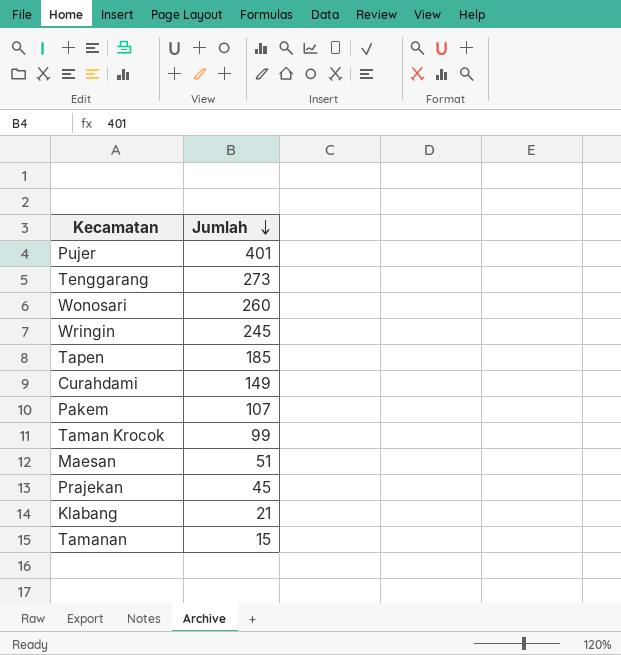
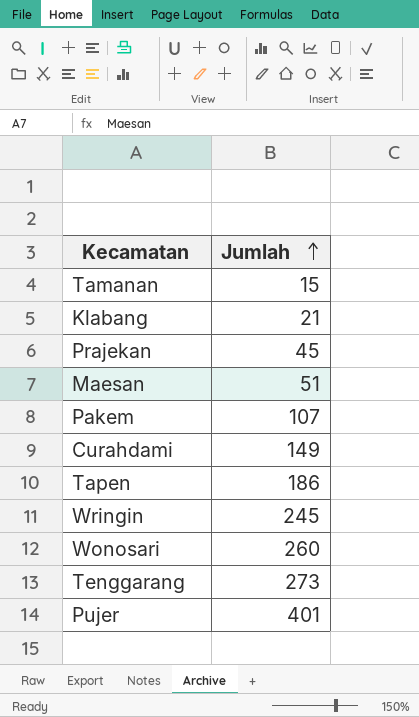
row order: Jumlah descending -> Jumlah ascending
row Taman Krocok: 99 -> none
Tapen | Jumlah: 185 -> 186

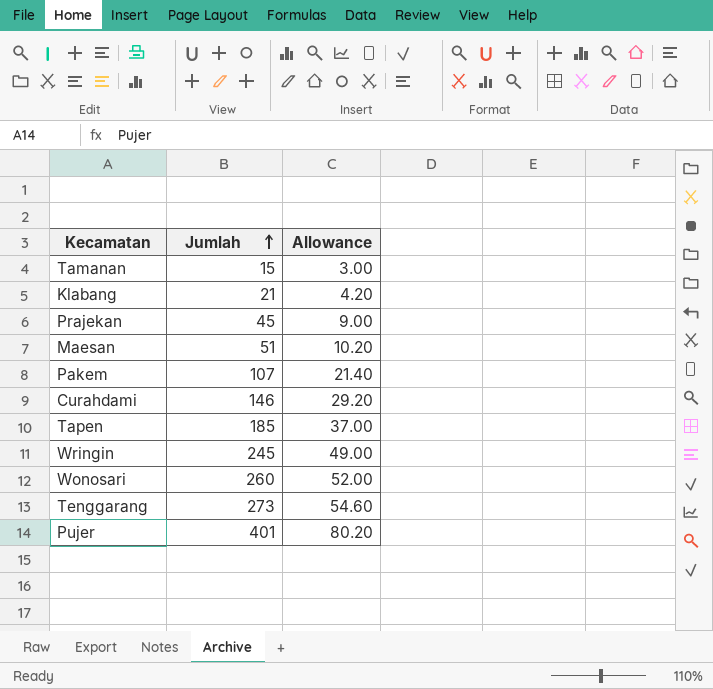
column Allowance | formula: none -> [Jumlah] * 0.2
Curahdami | Jumlah: 149 -> 146
Tapen | Jumlah: 186 -> 185

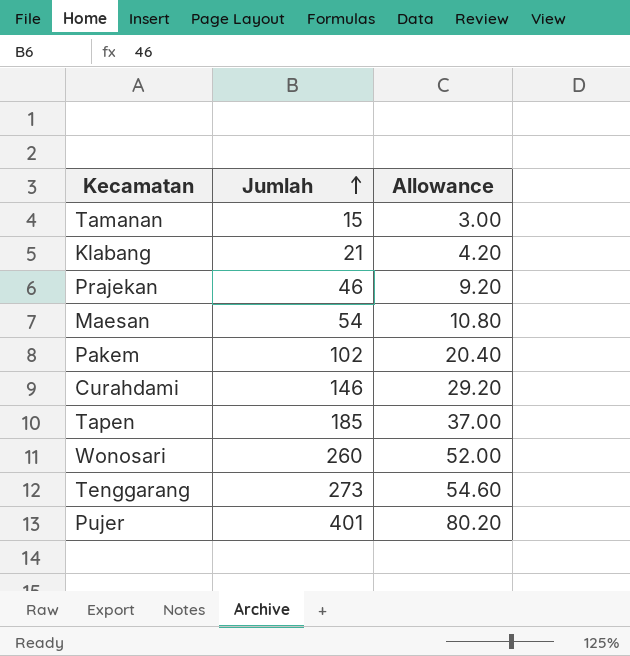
row Wringin: 245 | 49.00 -> none
Prajekan | Jumlah: 45 -> 46
Prajekan | Allowance: 9.00 -> 9.20
Maesan | Jumlah: 51 -> 54
Maesan | Allowance: 10.20 -> 10.80
Pakem | Jumlah: 107 -> 102
Pakem | Allowance: 21.40 -> 20.40

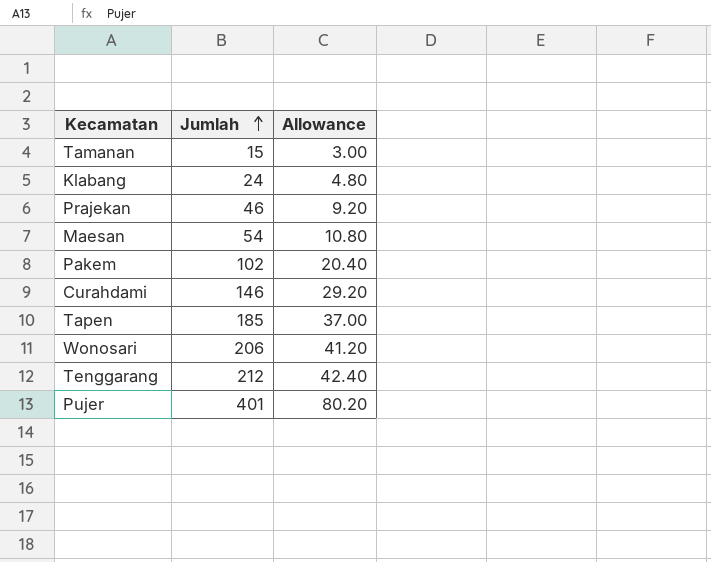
Klabang | Jumlah: 21 -> 24
Klabang | Allowance: 4.20 -> 4.80
Wonosari | Jumlah: 260 -> 206
Wonosari | Allowance: 52.00 -> 41.20
Tenggarang | Jumlah: 273 -> 212
Tenggarang | Allowance: 54.60 -> 42.40

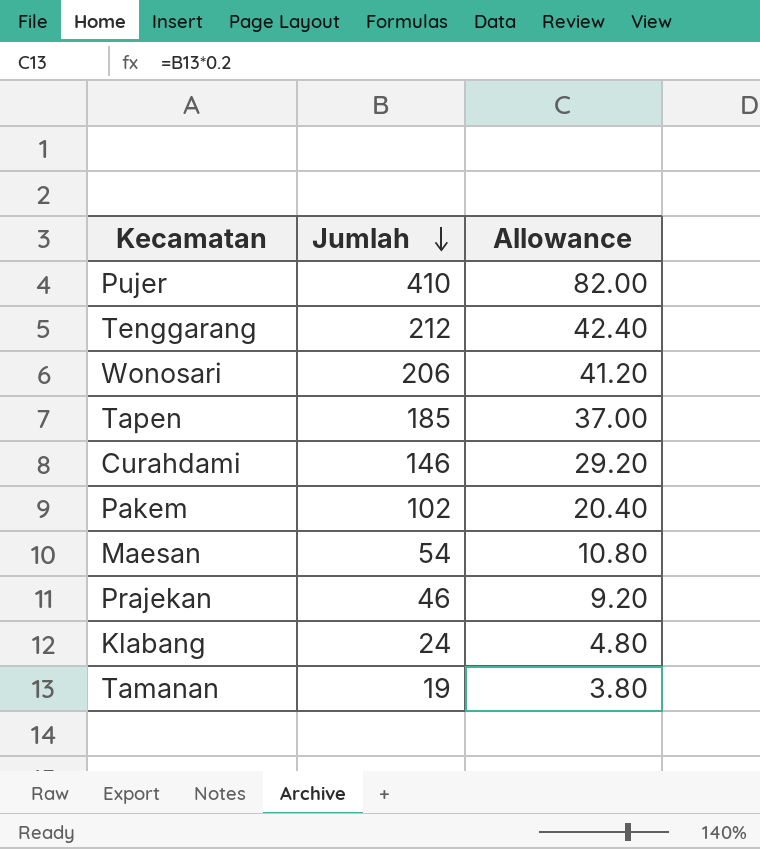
row order: Jumlah ascending -> Jumlah descending
Pujer | Jumlah: 401 -> 410
Pujer | Allowance: 80.20 -> 82.00
Tamanan | Jumlah: 15 -> 19
Tamanan | Allowance: 3.00 -> 3.80

